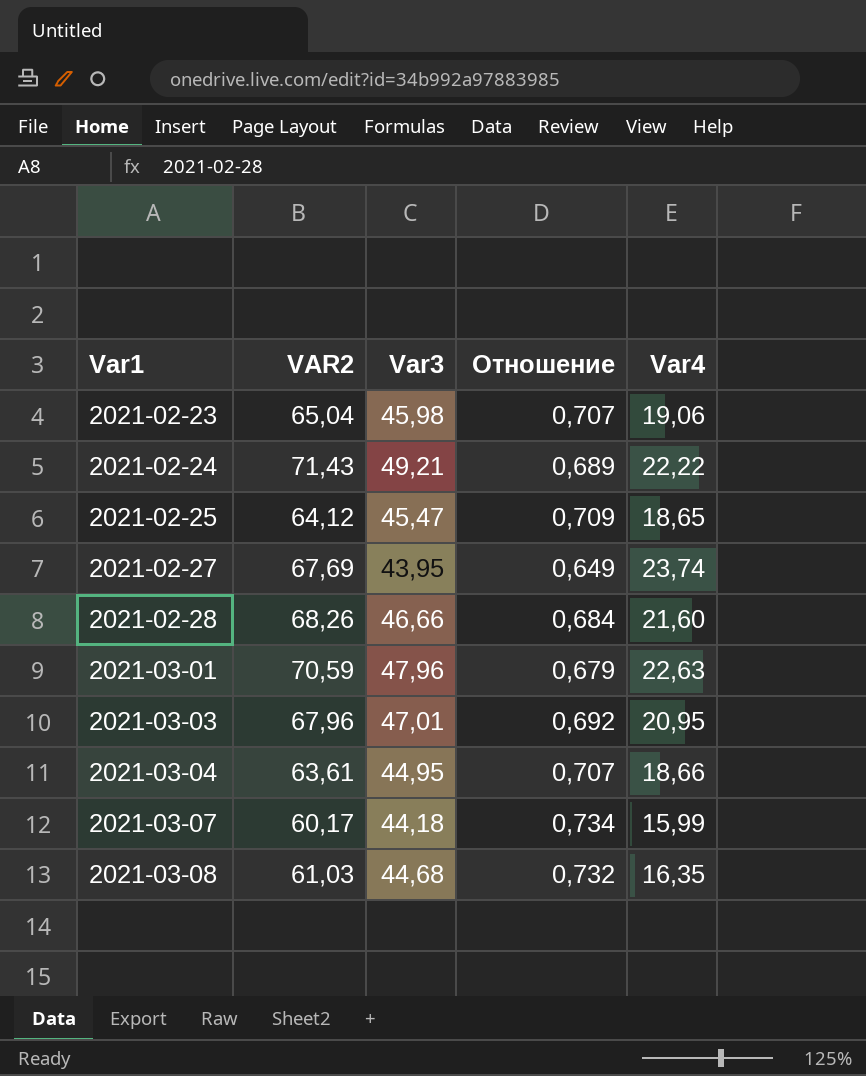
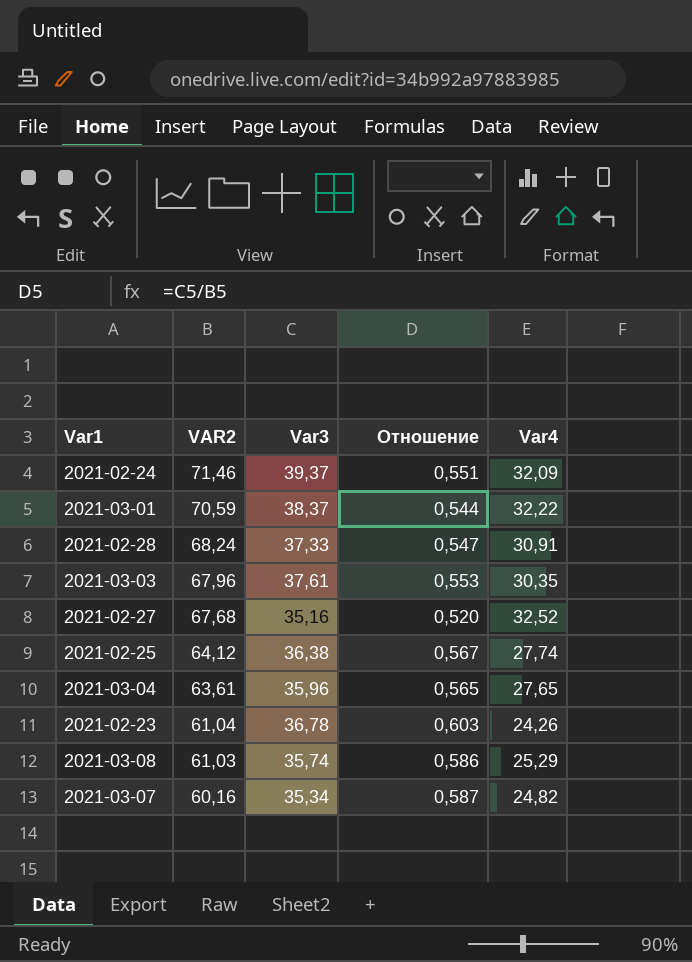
row order: Var1 ascending -> VAR2 descending
2021-02-24 | VAR2: 71,43 -> 71,46
2021-02-24 | Var3: 49,21 -> 39,37
2021-02-24 | Отношение: 0,689 -> 0,551
2021-02-24 | Var4: 22,22 -> 32,09
2021-03-01 | Var3: 47,96 -> 38,37
2021-03-01 | Отношение: 0,679 -> 0,544
2021-03-01 | Var4: 22,63 -> 32,22
2021-02-28 | VAR2: 68,26 -> 68,24
2021-02-28 | Var3: 46,66 -> 37,33
2021-02-28 | Отношение: 0,684 -> 0,547
2021-02-28 | Var4: 21,60 -> 30,91
2021-03-03 | Var3: 47,01 -> 37,61
2021-03-03 | Отношение: 0,692 -> 0,553
2021-03-03 | Var4: 20,95 -> 30,35
2021-02-27 | VAR2: 67,69 -> 67,68
2021-02-27 | Var3: 43,95 -> 35,16
2021-02-27 | Отношение: 0,649 -> 0,520
2021-02-27 | Var4: 23,74 -> 32,52
2021-02-25 | Var3: 45,47 -> 36,38
2021-02-25 | Отношение: 0,709 -> 0,567
2021-02-25 | Var4: 18,65 -> 27,74
2021-03-04 | Var3: 44,95 -> 35,96
2021-03-04 | Отношение: 0,707 -> 0,565
2021-03-04 | Var4: 18,66 -> 27,65
2021-02-23 | VAR2: 65,04 -> 61,04
2021-02-23 | Var3: 45,98 -> 36,78
2021-02-23 | Отношение: 0,707 -> 0,603
2021-02-23 | Var4: 19,06 -> 24,26
2021-03-08 | Var3: 44,68 -> 35,74
2021-03-08 | Отношение: 0,732 -> 0,586
2021-03-08 | Var4: 16,35 -> 25,29
2021-03-07 | VAR2: 60,17 -> 60,16
2021-03-07 | Var3: 44,18 -> 35,34
2021-03-07 | Отношение: 0,734 -> 0,587
2021-03-07 | Var4: 15,99 -> 24,82

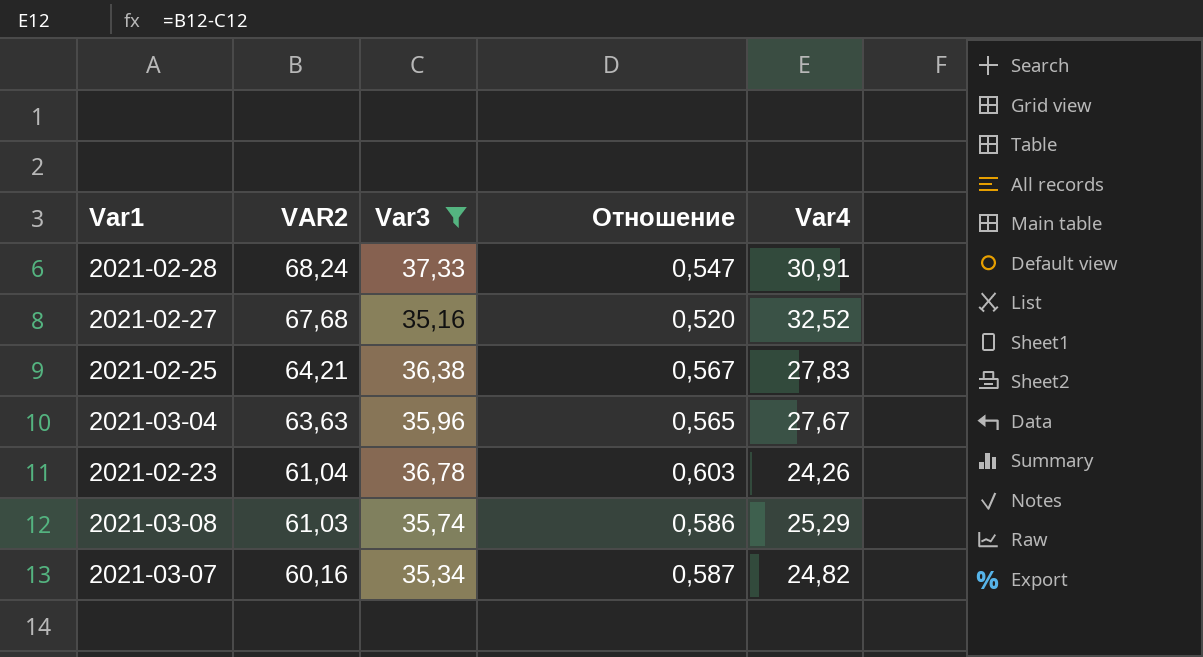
filter: none -> Var3 <= 37,33
2021-02-25 | VAR2: 64,12 -> 64,21
2021-02-25 | Var4: 27,74 -> 27,83
2021-03-04 | VAR2: 63,61 -> 63,63
2021-03-04 | Var4: 27,65 -> 27,67

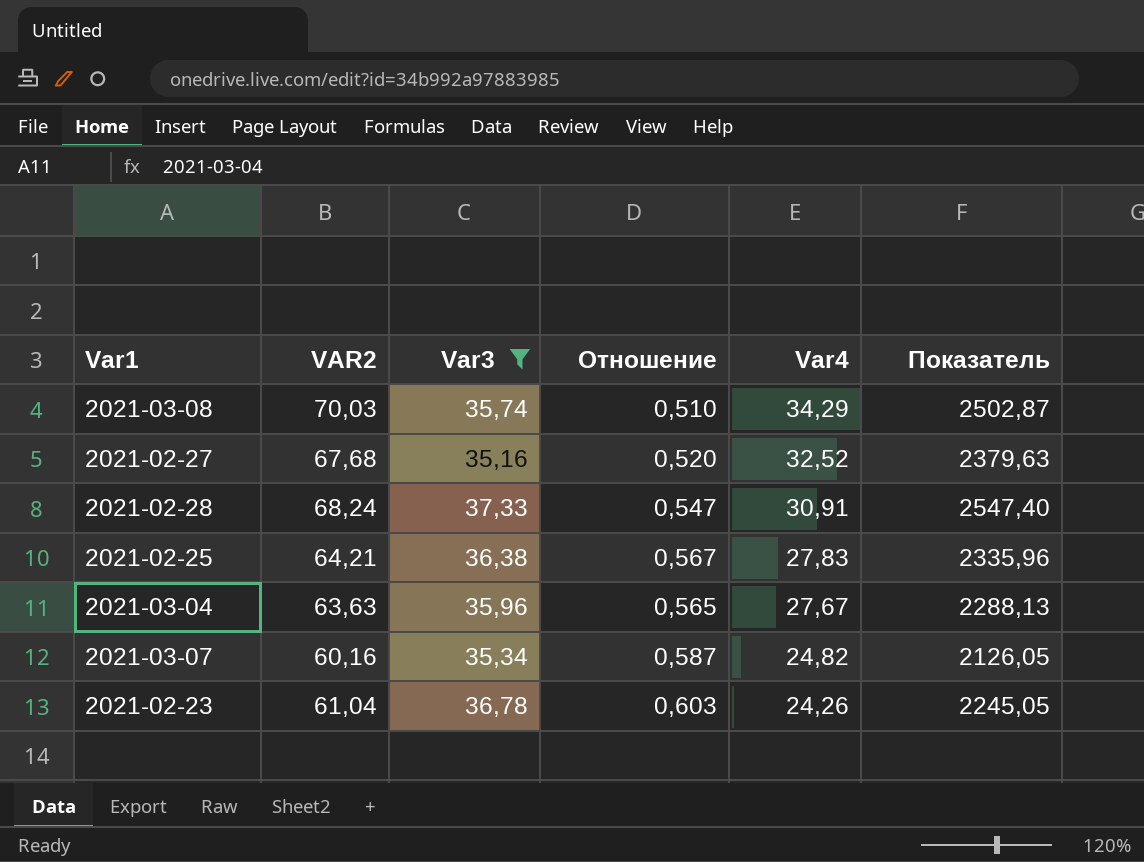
row order: VAR2 descending -> Var4 descending
column Показатель | formula: none -> [VAR2] * [Var3]
2021-03-08 | VAR2: 61,03 -> 70,03
2021-03-08 | Отношение: 0,586 -> 0,510
2021-03-08 | Var4: 25,29 -> 34,29

